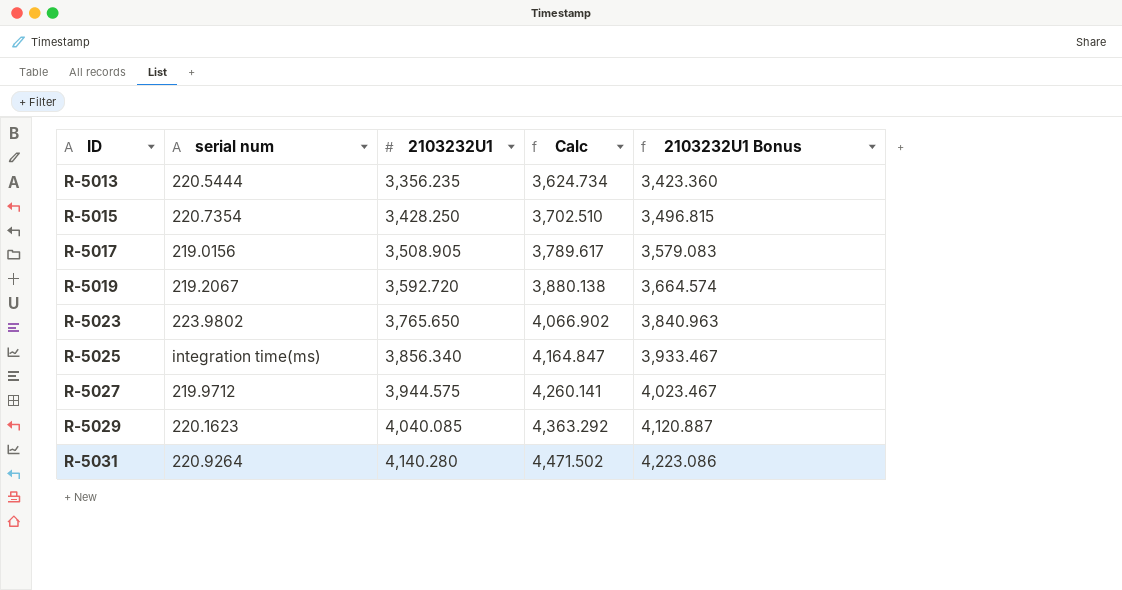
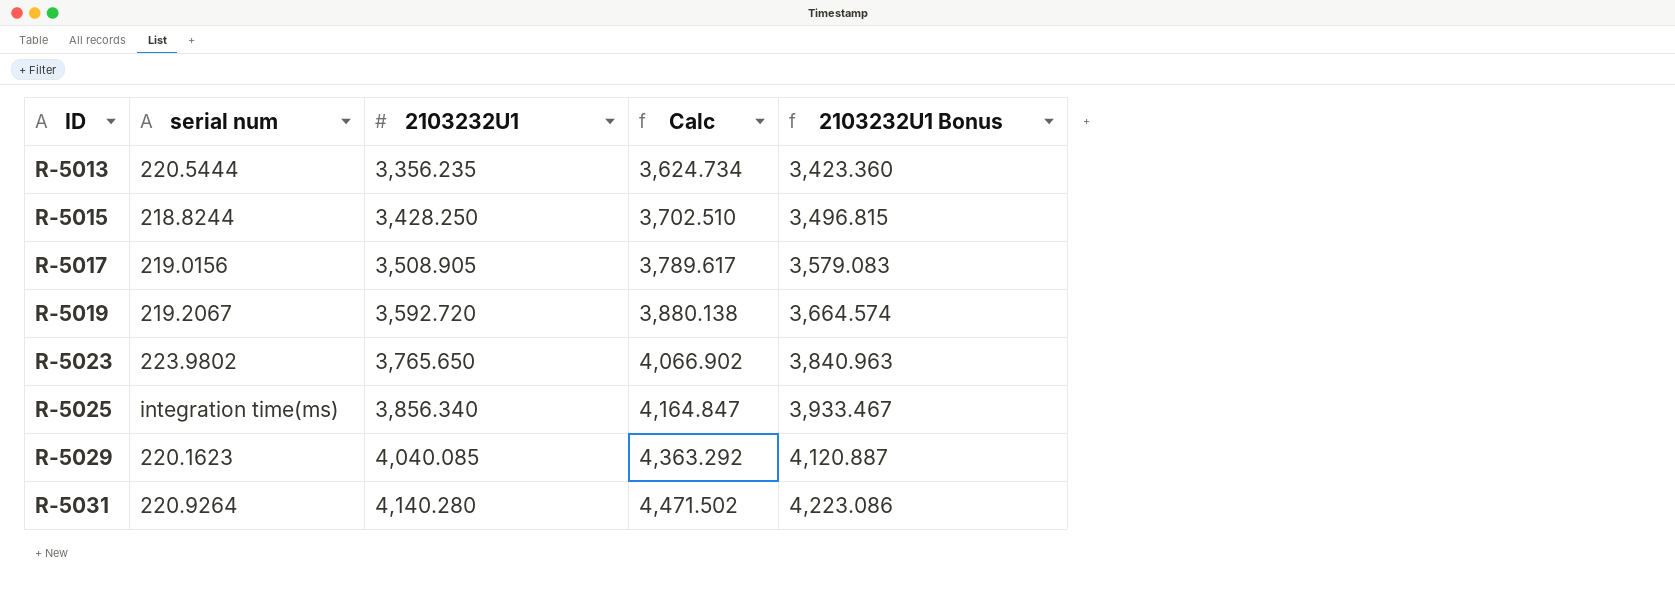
row R-5027: 219.9712 | 3,944.575 | 4,260.141 | 4,023.467 -> none
R-5015 | serial num: 220.7354 -> 218.8244

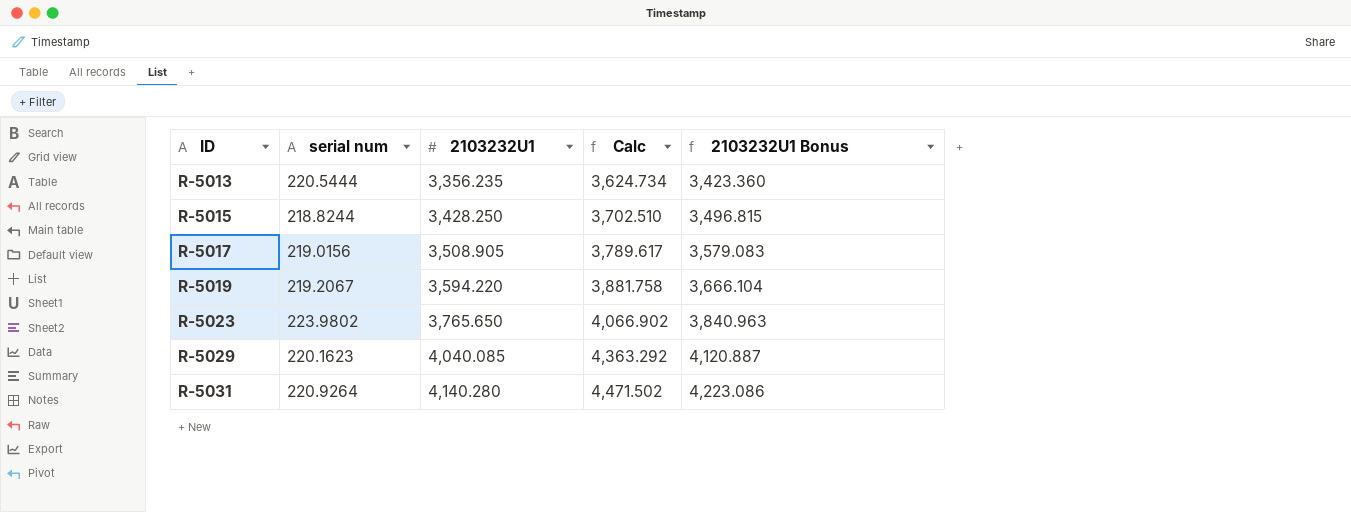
row R-5025: integration time(ms) | 3,856.340 | 4,164.847 | 3,933.467 -> none
R-5019 | 2103232U1: 3,592.720 -> 3,594.220
R-5019 | Calc: 3,880.138 -> 3,881.758
R-5019 | 2103232U1 Bonus: 3,664.574 -> 3,666.104

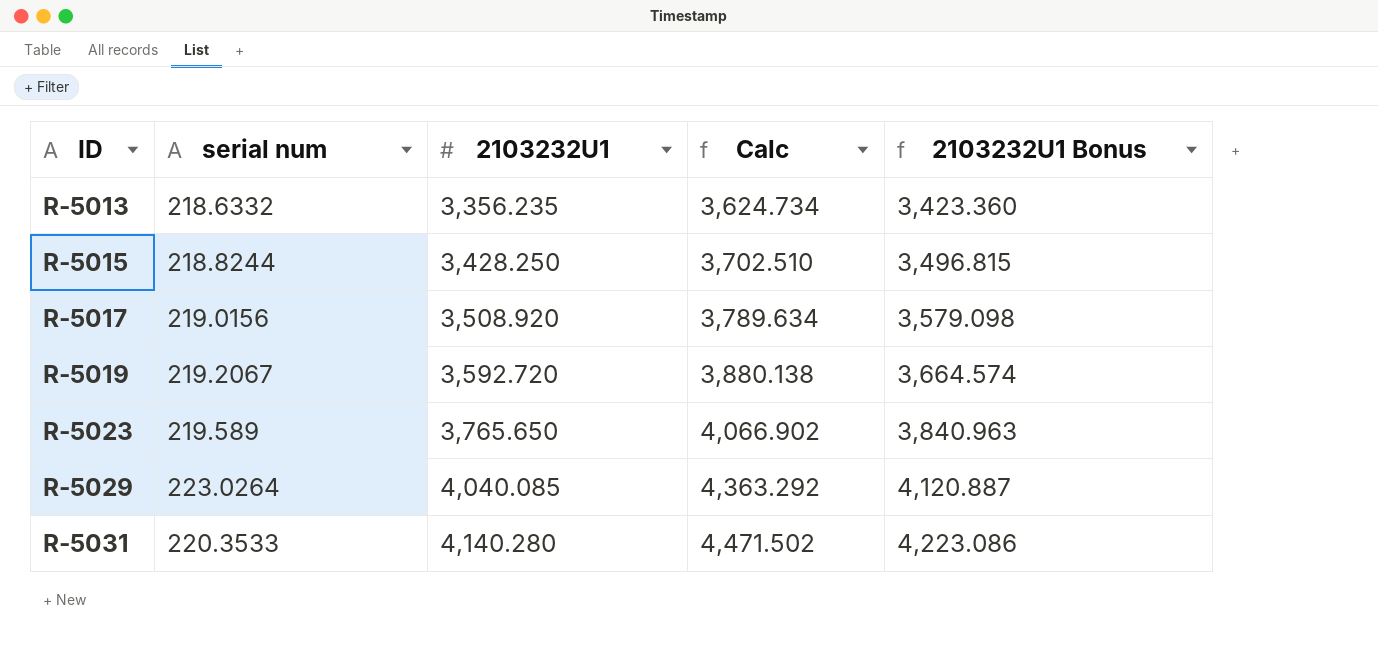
R-5013 | serial num: 220.5444 -> 218.6332
R-5017 | 2103232U1: 3,508.905 -> 3,508.920
R-5017 | Calc: 3,789.617 -> 3,789.634
R-5017 | 2103232U1 Bonus: 3,579.083 -> 3,579.098
R-5019 | 2103232U1: 3,594.220 -> 3,592.720
R-5019 | Calc: 3,881.758 -> 3,880.138
R-5019 | 2103232U1 Bonus: 3,666.104 -> 3,664.574
R-5023 | serial num: 223.9802 -> 219.589
R-5029 | serial num: 220.1623 -> 223.0264
R-5031 | serial num: 220.9264 -> 220.3533

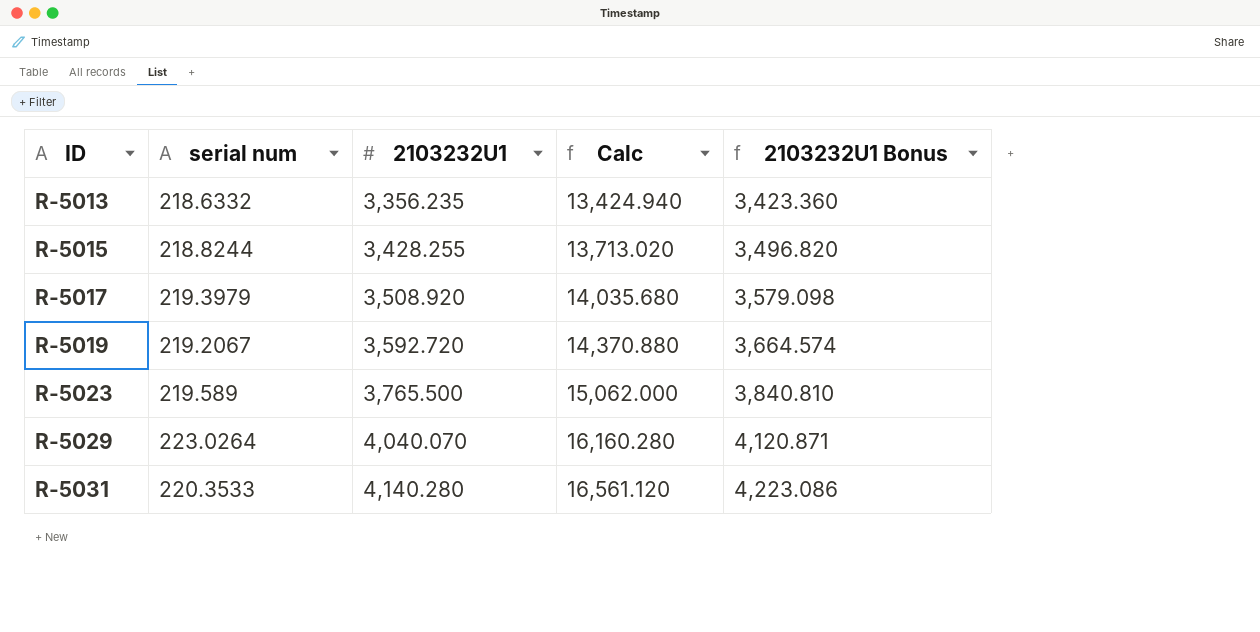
column Calc | formula: [2103232U1] * 1.08 -> [2103232U1] * 4
R-5015 | 2103232U1: 3,428.250 -> 3,428.255
R-5015 | 2103232U1 Bonus: 3,496.815 -> 3,496.820
R-5017 | serial num: 219.0156 -> 219.3979
R-5023 | 2103232U1: 3,765.650 -> 3,765.500
R-5023 | 2103232U1 Bonus: 3,840.963 -> 3,840.810
R-5029 | 2103232U1: 4,040.085 -> 4,040.070
R-5029 | 2103232U1 Bonus: 4,120.887 -> 4,120.871

